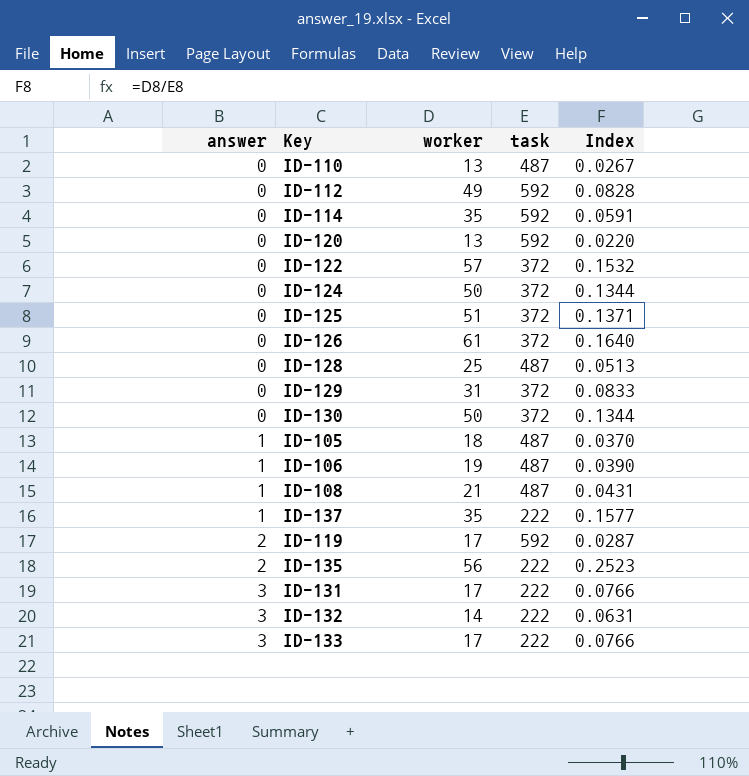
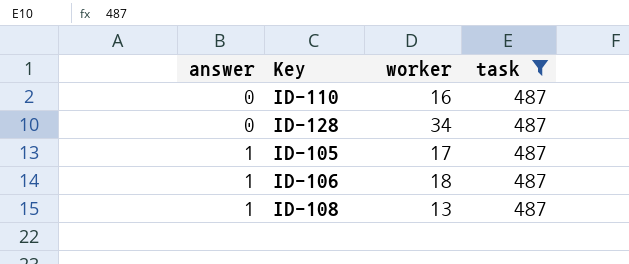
filter: none -> task = 487
column Index | formula: [worker] / [task] -> none
ID-110 | worker: 13 -> 16
ID-128 | worker: 25 -> 34
ID-105 | worker: 18 -> 17
ID-106 | worker: 19 -> 18
ID-108 | worker: 21 -> 13

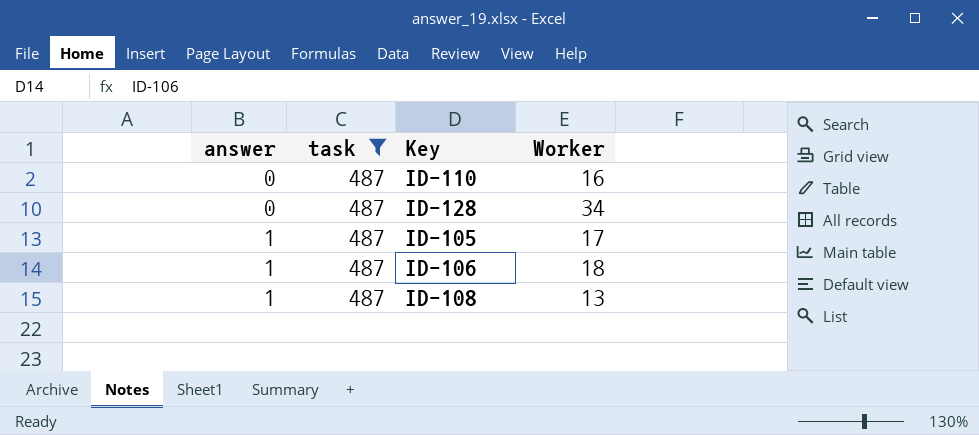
column task | position: 4 -> 2
column name: worker -> Worker

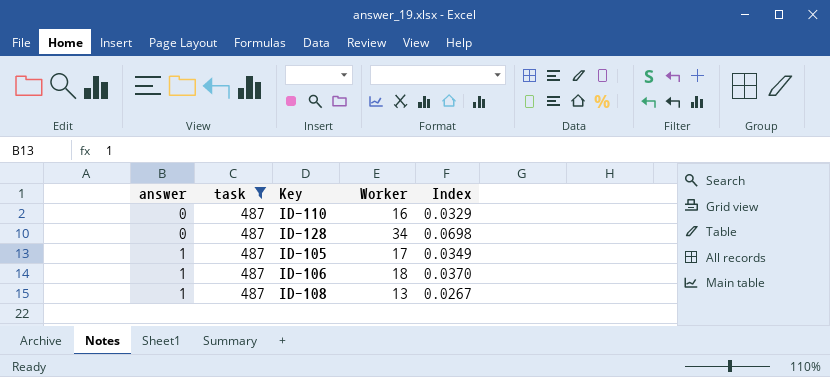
column Index | formula: none -> [Worker] / [task]

